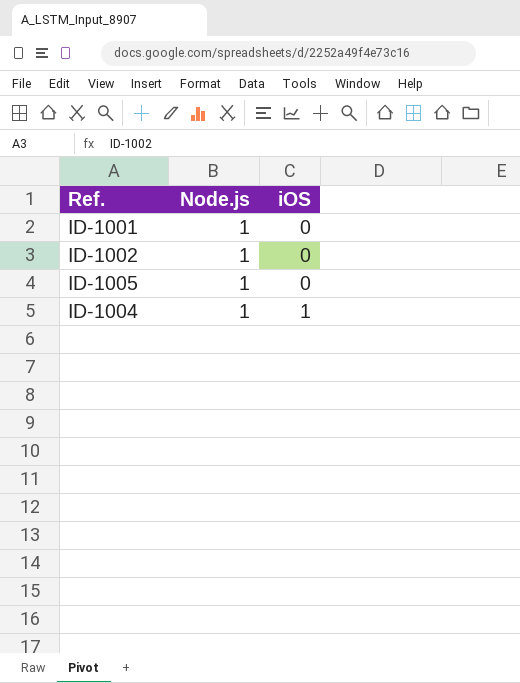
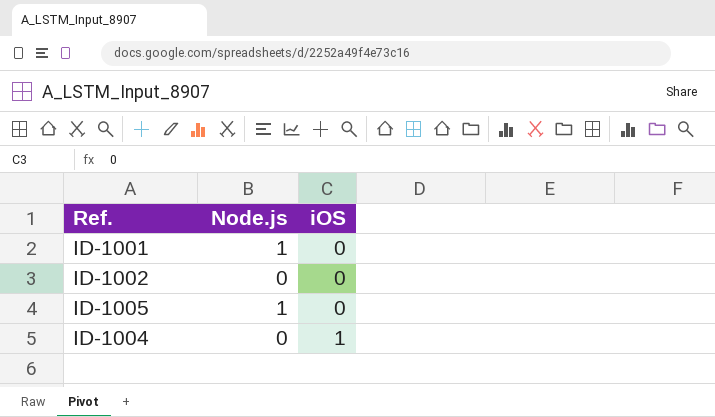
ID-1002 | Node.js: 1 -> 0
ID-1004 | Node.js: 1 -> 0

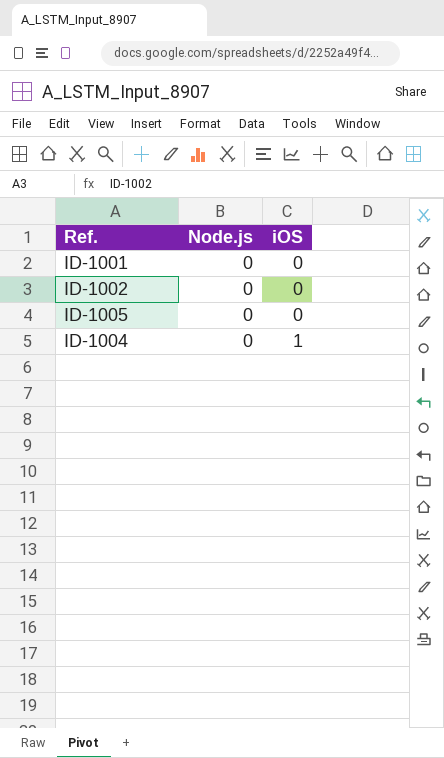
ID-1001 | Node.js: 1 -> 0
ID-1005 | Node.js: 1 -> 0

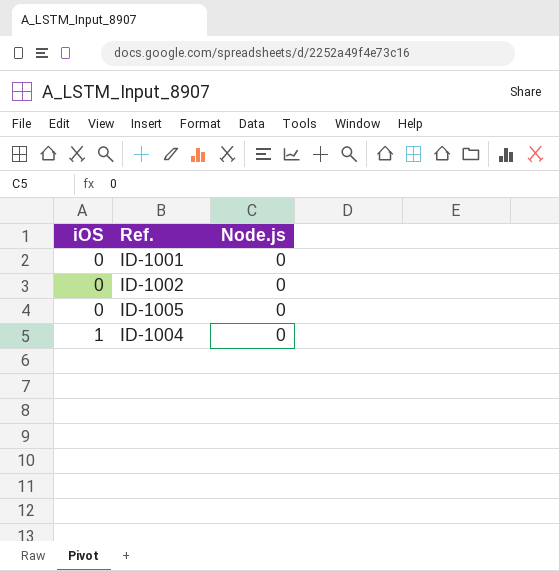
column iOS | position: 3 -> 1

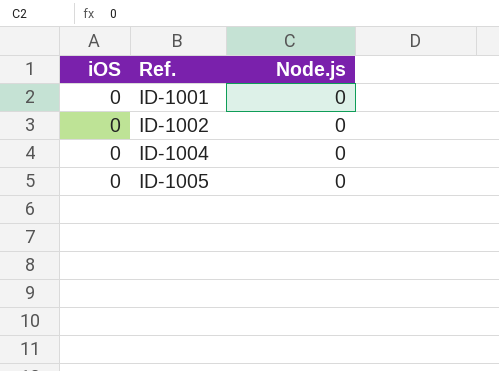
row order: iOS ascending -> Ref. ascending
ID-1004 | iOS: 1 -> 0

